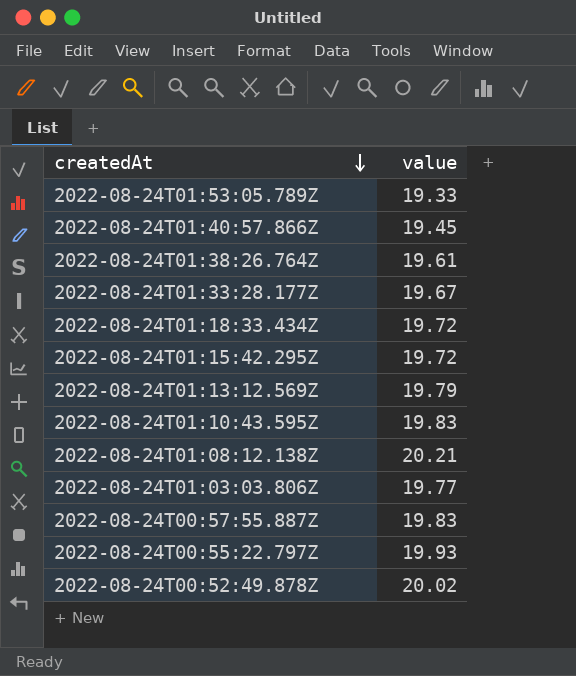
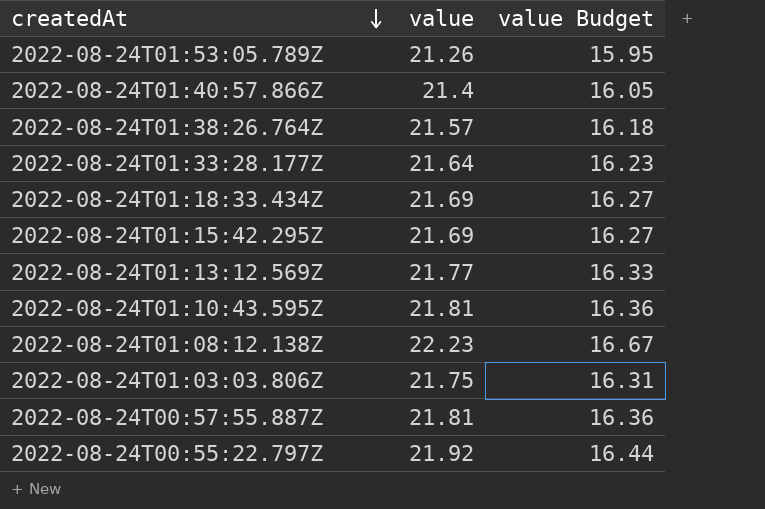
column value Budget | formula: none -> [value] * 0.75
row 2022-08-24T00:52:49.878Z: 20.02 -> none
2022-08-24T01:53:05.789Z | value: 19.33 -> 21.26
2022-08-24T01:40:57.866Z | value: 19.45 -> 21.4
2022-08-24T01:38:26.764Z | value: 19.61 -> 21.57
2022-08-24T01:33:28.177Z | value: 19.67 -> 21.64
2022-08-24T01:18:33.434Z | value: 19.72 -> 21.69
2022-08-24T01:15:42.295Z | value: 19.72 -> 21.69
2022-08-24T01:13:12.569Z | value: 19.79 -> 21.77
2022-08-24T01:10:43.595Z | value: 19.83 -> 21.81
2022-08-24T01:08:12.138Z | value: 20.21 -> 22.23
2022-08-24T01:03:03.806Z | value: 19.77 -> 21.75
2022-08-24T00:57:55.887Z | value: 19.83 -> 21.81
2022-08-24T00:55:22.797Z | value: 19.93 -> 21.92

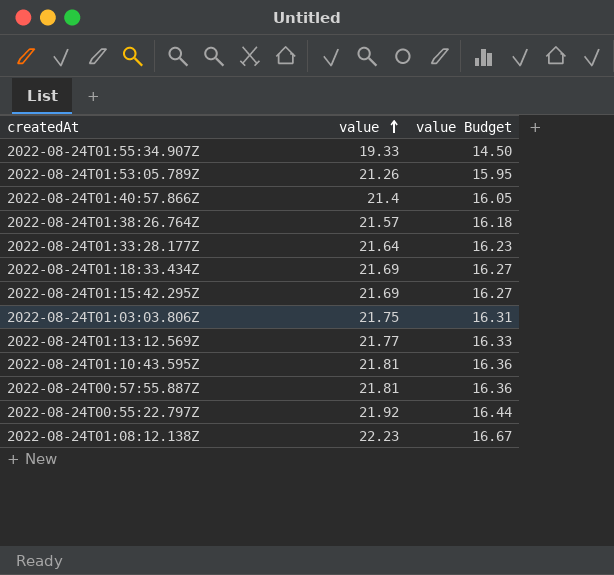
row order: createdAt descending -> value ascending
row 2022-08-24T01:55:34.907Z: none -> 19.33 | 14.50

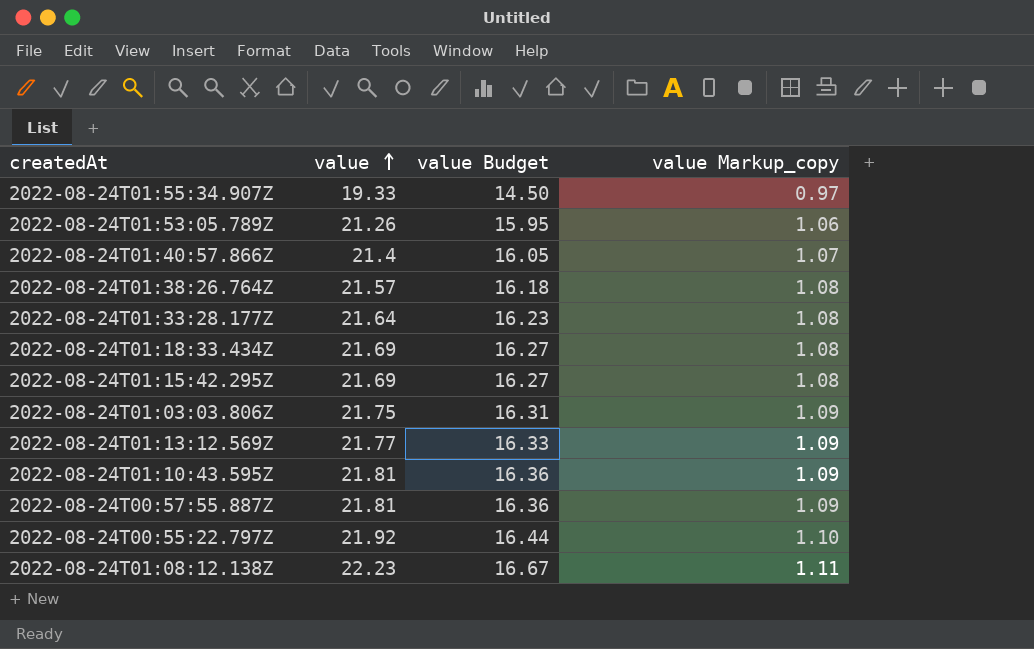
column value Markup_copy | formula: none -> [value] * 0.05

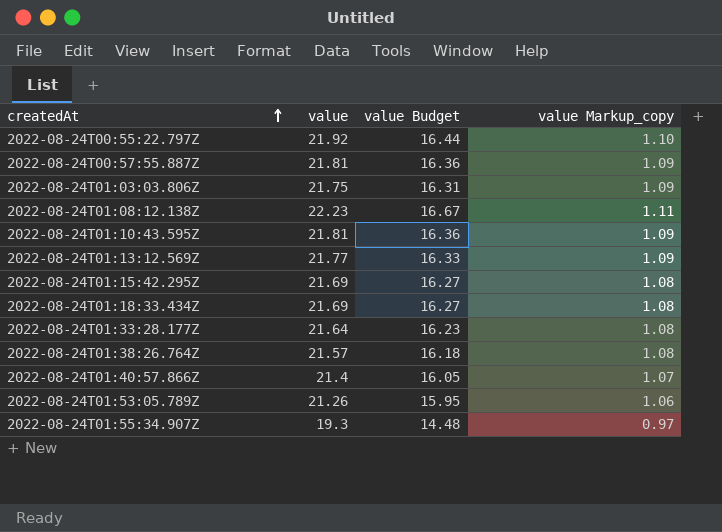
row order: value ascending -> createdAt ascending
2022-08-24T01:55:34.907Z | value: 19.33 -> 19.3
2022-08-24T01:55:34.907Z | value Budget: 14.50 -> 14.48

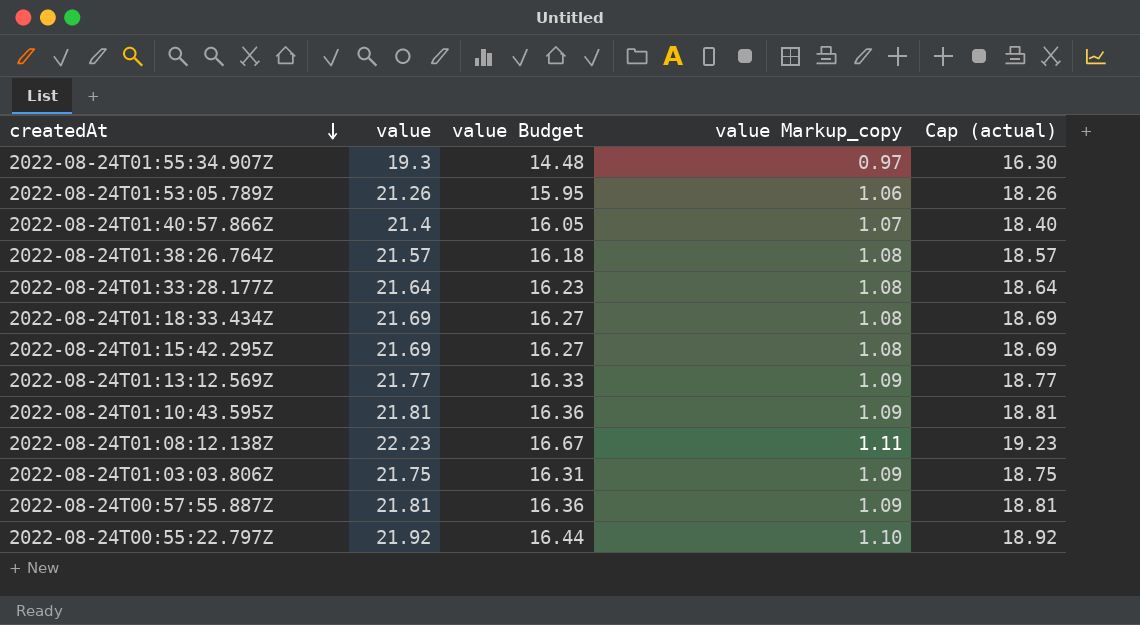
row order: createdAt ascending -> createdAt descending
column Cap (actual) | formula: none -> [value] - 3

